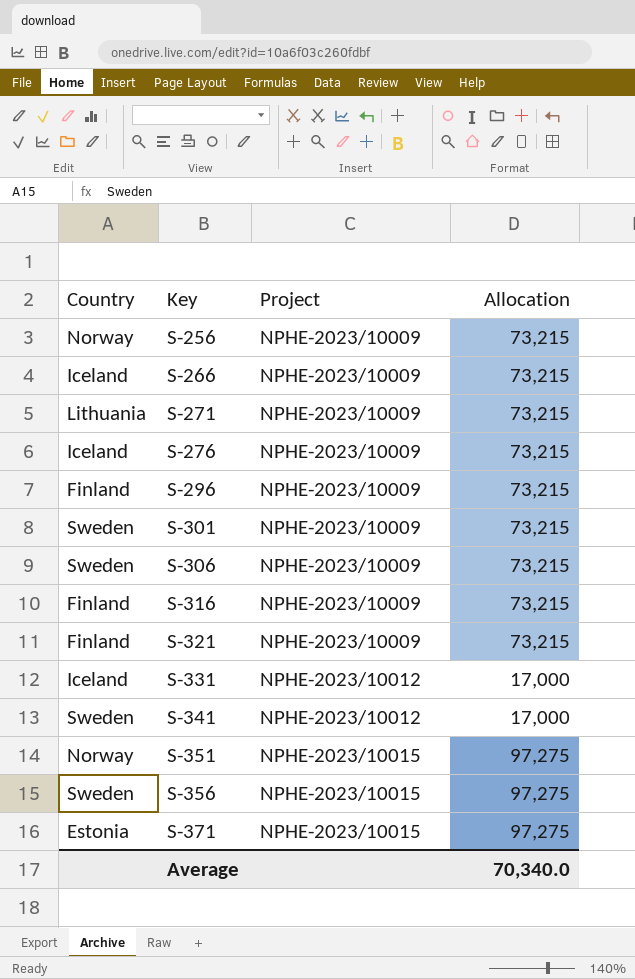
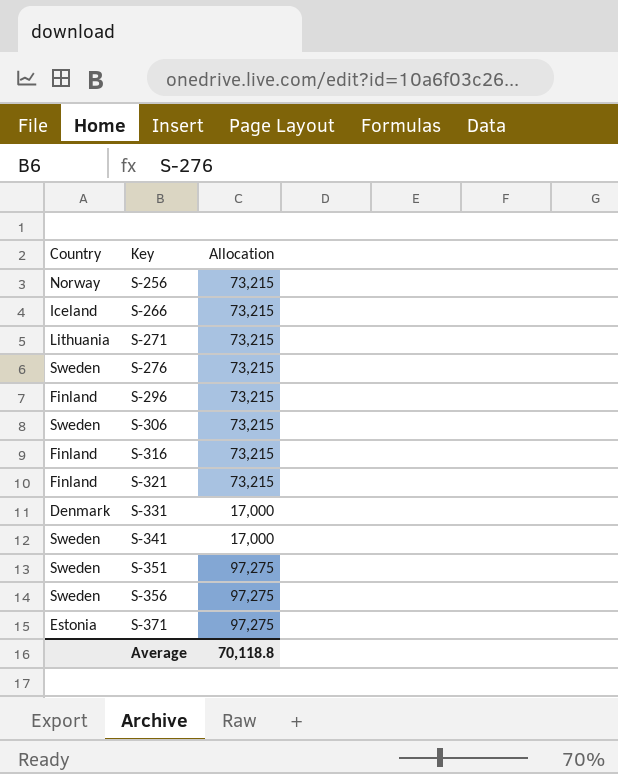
column Project | position: 3 -> none
row S-301: Sweden | NPHE-2023/10009 | 73,215 -> none
S-276 | Country: Iceland -> Sweden
S-331 | Country: Iceland -> Denmark
S-351 | Country: Norway -> Sweden
Average | Allocation: 70,340.0 -> 70,118.8

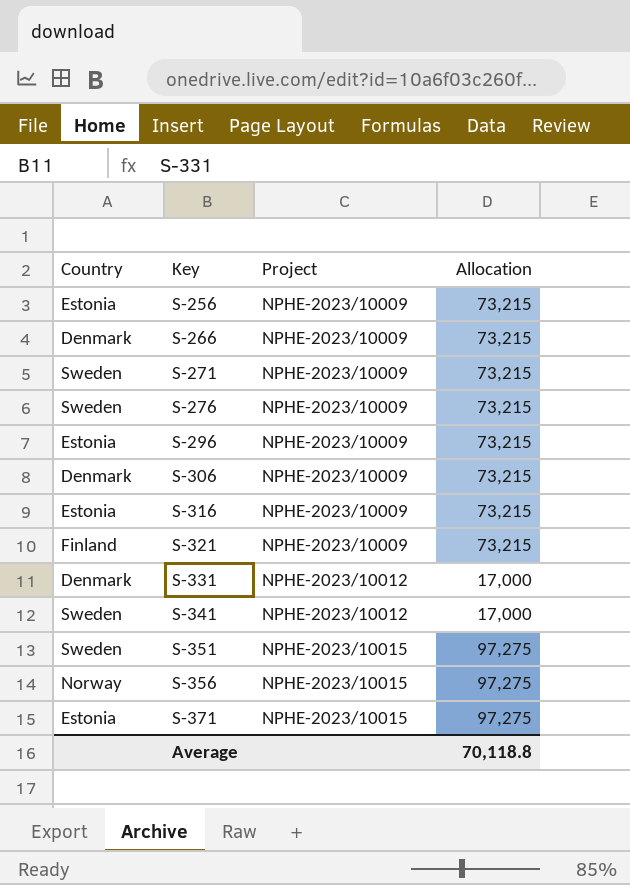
column Project | position: none -> 3
S-256 | Country: Norway -> Estonia
S-266 | Country: Iceland -> Denmark
S-271 | Country: Lithuania -> Sweden
S-296 | Country: Finland -> Estonia
S-306 | Country: Sweden -> Denmark
S-316 | Country: Finland -> Estonia
S-356 | Country: Sweden -> Norway

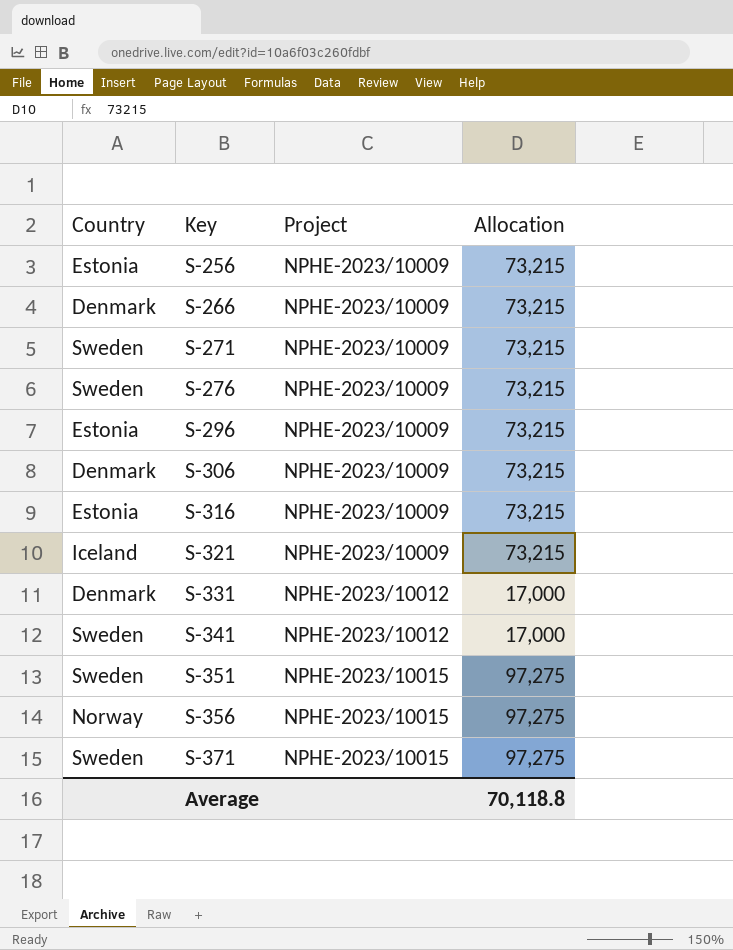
S-321 | Country: Finland -> Iceland
S-371 | Country: Estonia -> Sweden

